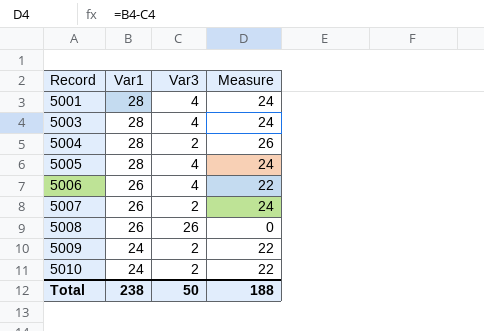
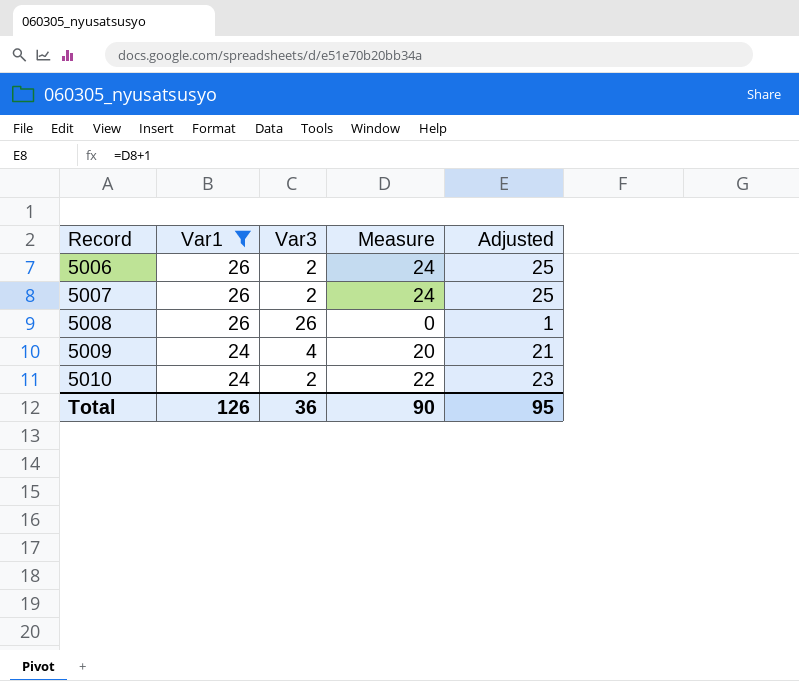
filter: none -> Var1 != 28
column Adjusted | formula: none -> [Measure] + 1
5006 | Var3: 4 -> 2
5006 | Measure: 22 -> 24
5009 | Var3: 2 -> 4
5009 | Measure: 22 -> 20
Total | Var1: 238 -> 126
Total | Var3: 50 -> 36
Total | Measure: 188 -> 90

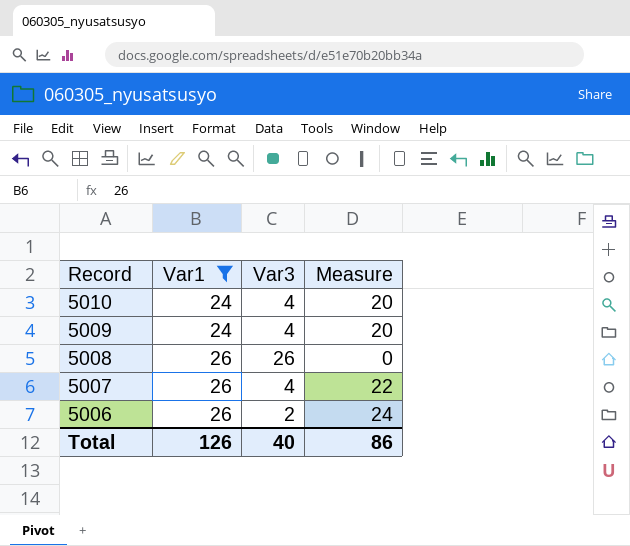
row order: Record ascending -> Record descending
column Adjusted | formula: [Measure] + 1 -> none
5010 | Var3: 2 -> 4
5010 | Measure: 22 -> 20
5007 | Var3: 2 -> 4
5007 | Measure: 24 -> 22
Total | Var3: 36 -> 40
Total | Measure: 90 -> 86

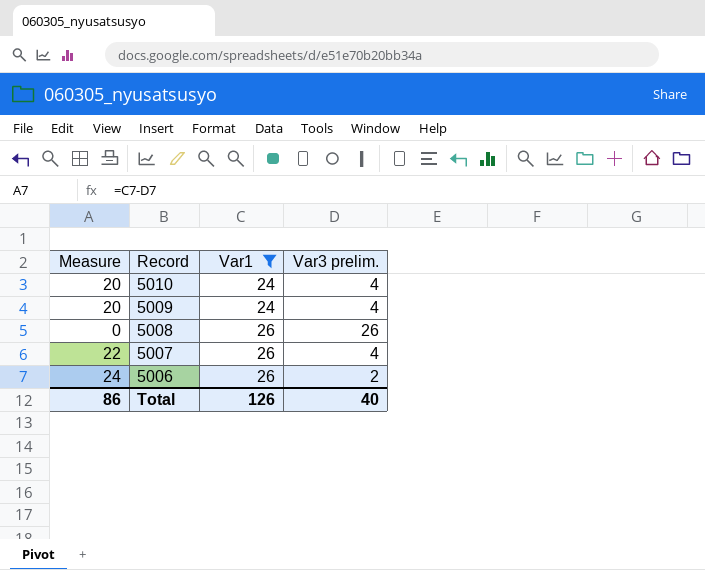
column Measure | position: 4 -> 1
column name: Var3 -> Var3 prelim.

